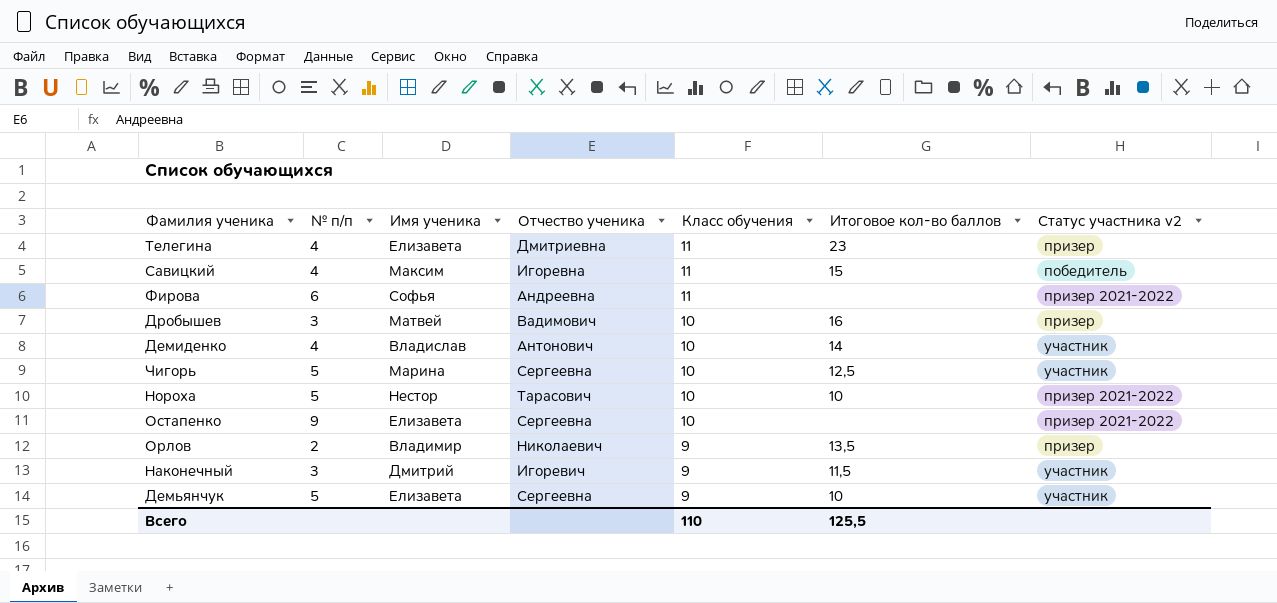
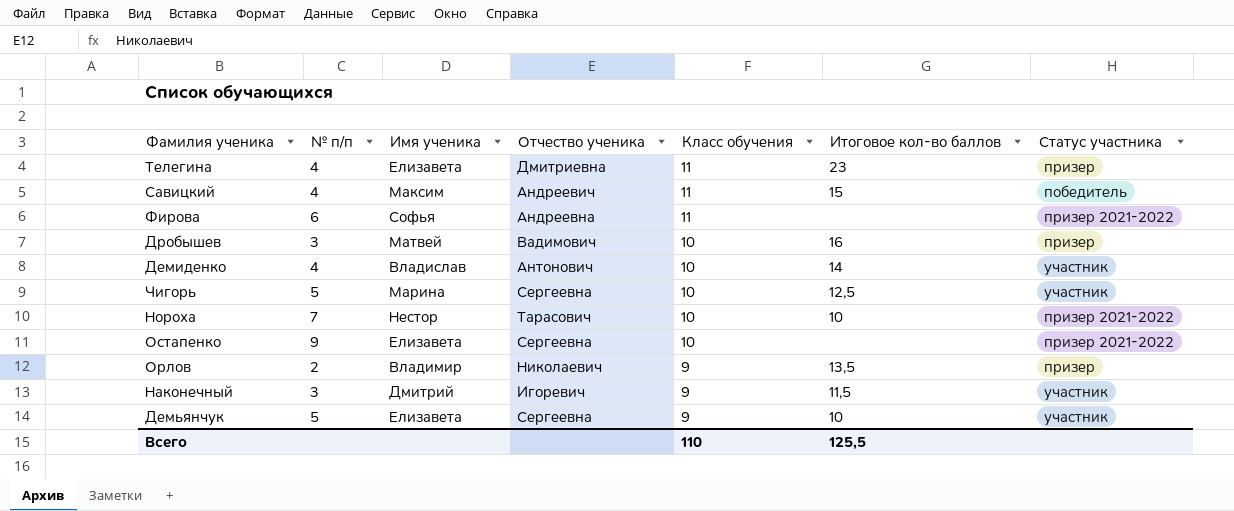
column name: Статус участника v2 -> Статус участника
Савицкий | Отчество ученика: Игоревна -> Андреевич
Нороха | № п/п: 5 -> 7

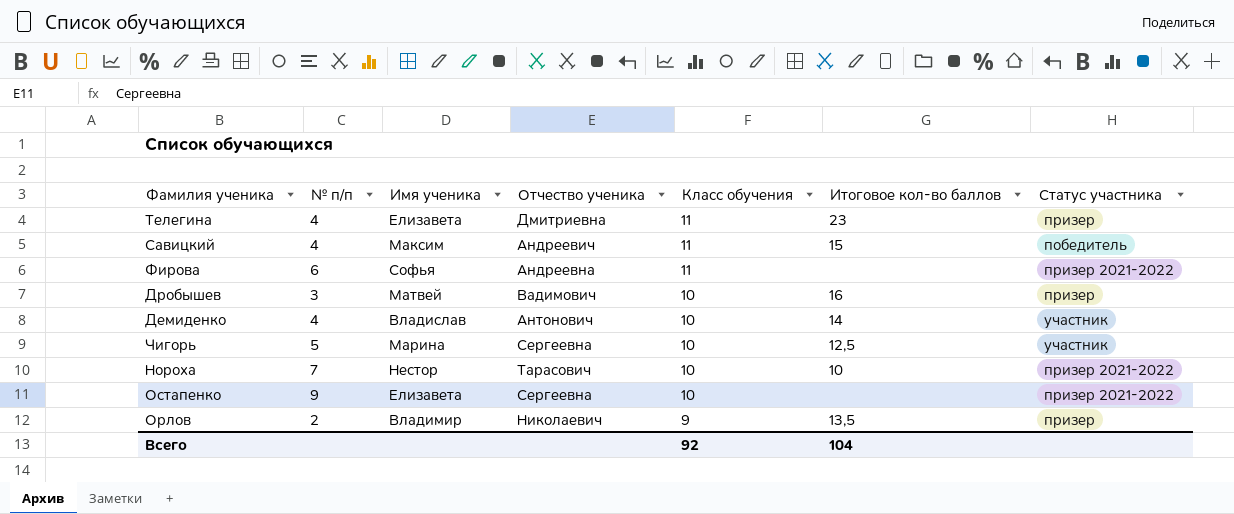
row Наконечный: 3 | Дмитрий | Игоревич | 9 | 11,5 | участник -> none
row Демьянчук: 5 | Елизавета | Сергеевна | 9 | 10 | участник -> none
Всего | Класс обучения: 110 -> 92
Всего | Итоговое кол-во баллов: 125,5 -> 104

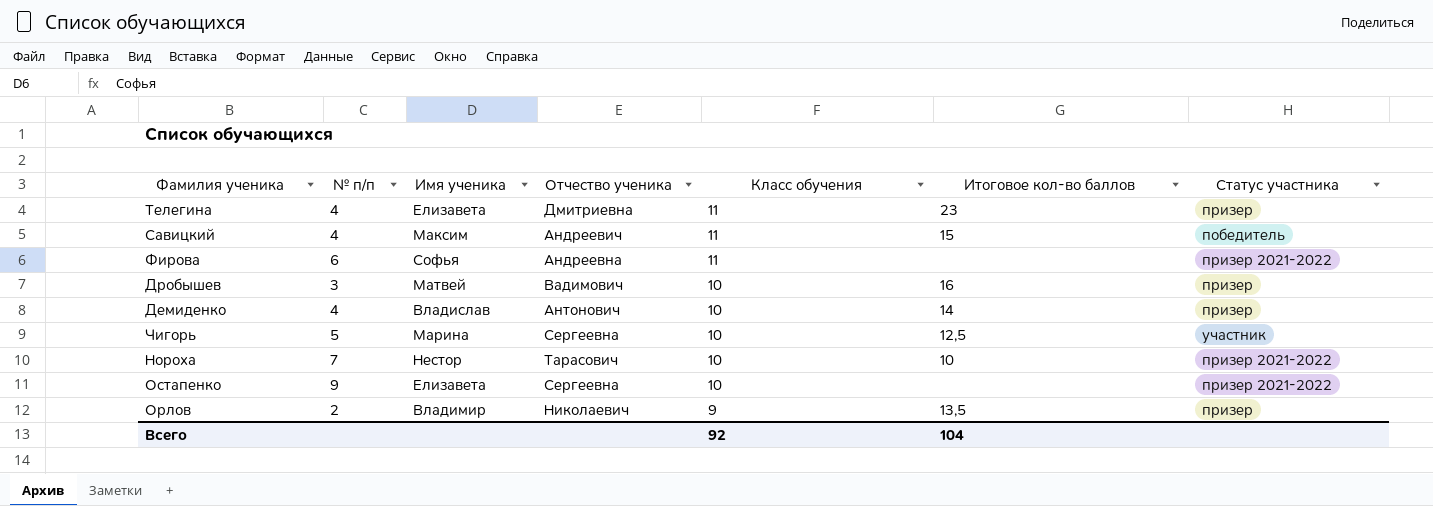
Демиденко | Статус участника: участник -> призер

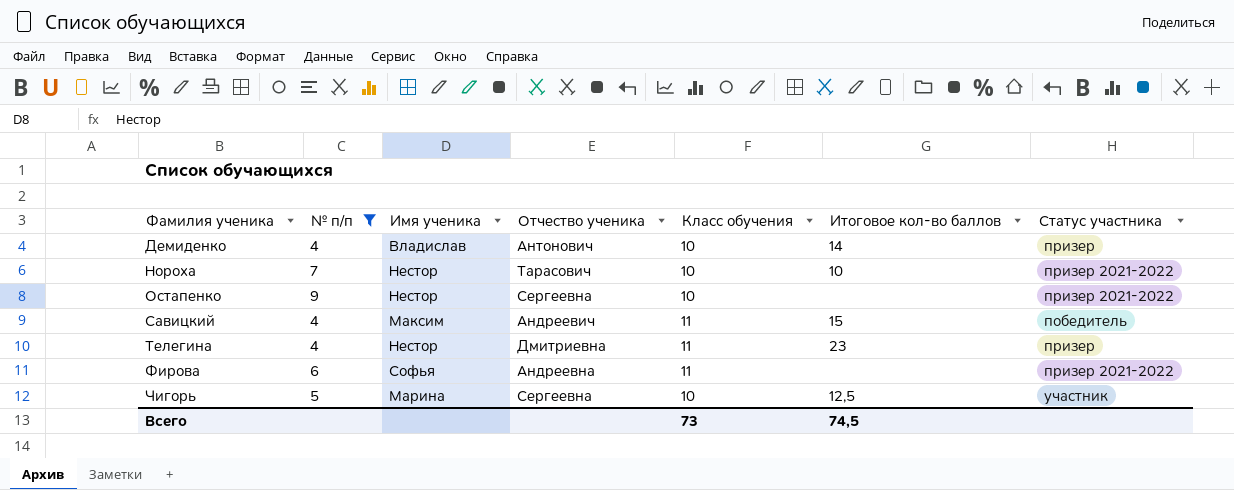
filter: none -> № п/п >= 4
row order: Класс обучения descending -> Фамилия ученика ascending
Остапенко | Имя ученика: Елизавета -> Нестор
Телегина | Имя ученика: Елизавета -> Нестор
Всего | Класс обучения: 92 -> 73
Всего | Итоговое кол-во баллов: 104 -> 74,5

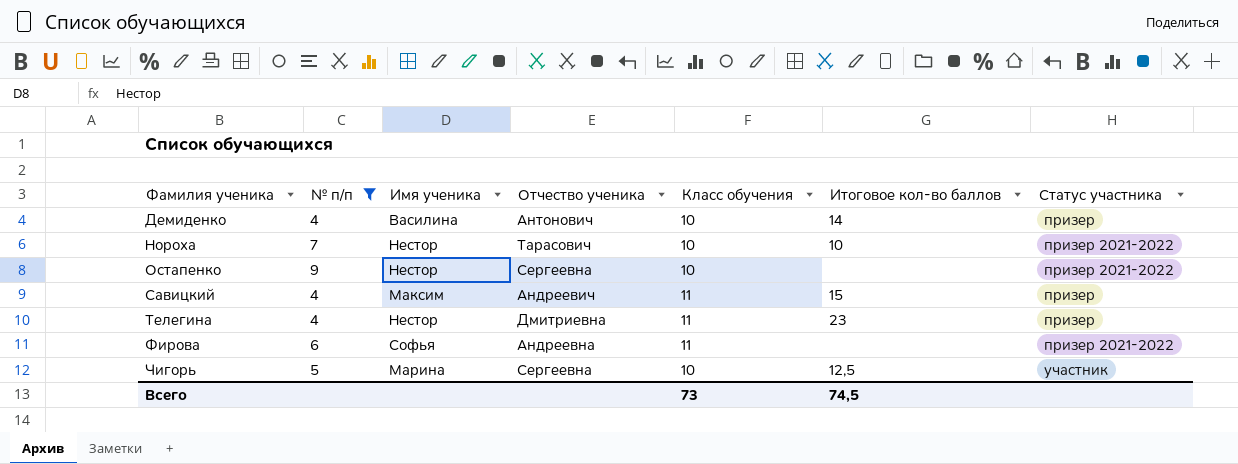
Демиденко | Имя ученика: Владислав -> Василина
Савицкий | Статус участника: победитель -> призер

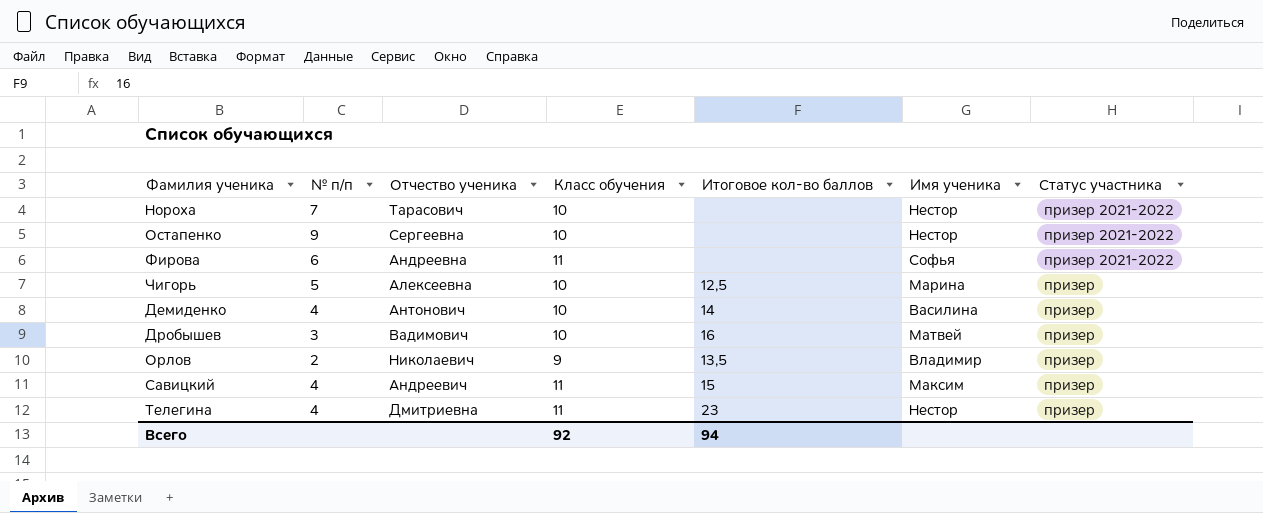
filter: № п/п >= 4 -> none
row order: Фамилия ученика ascending -> Статус участника descending
column Имя ученика | position: 3 -> 6
Нороха | Итоговое кол-во баллов: 10 -> none
Чигорь | Отчество ученика: Сергеевна -> Алексеевна
Чигорь | Статус участника: участник -> призер
Всего | Класс обучения: 73 -> 92
Всего | Итоговое кол-во баллов: 74,5 -> 94

